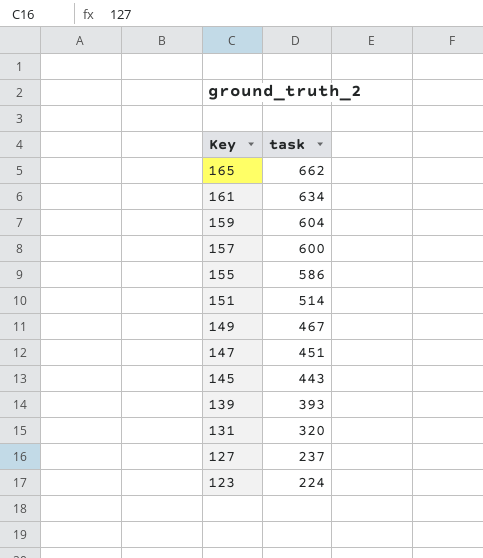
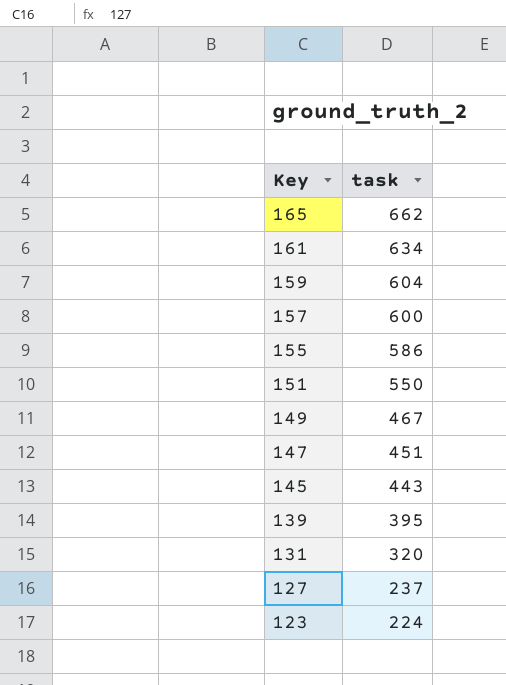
151 | task: 514 -> 550
139 | task: 393 -> 395

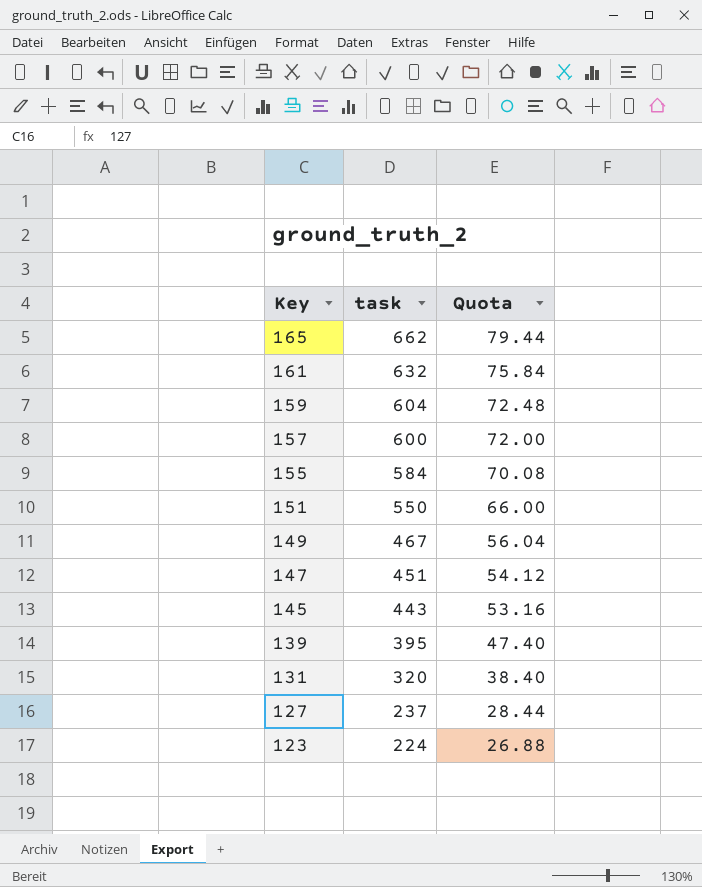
column Quota | formula: none -> [task] * 0.12
161 | task: 634 -> 632
155 | task: 586 -> 584

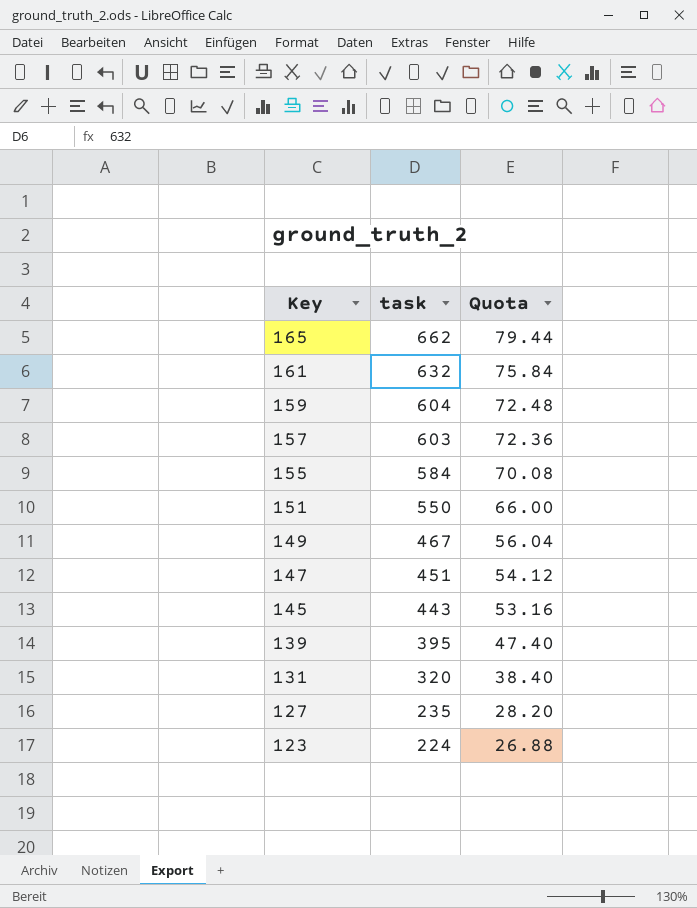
157 | task: 600 -> 603
157 | Quota: 72.00 -> 72.36
127 | task: 237 -> 235
127 | Quota: 28.44 -> 28.20

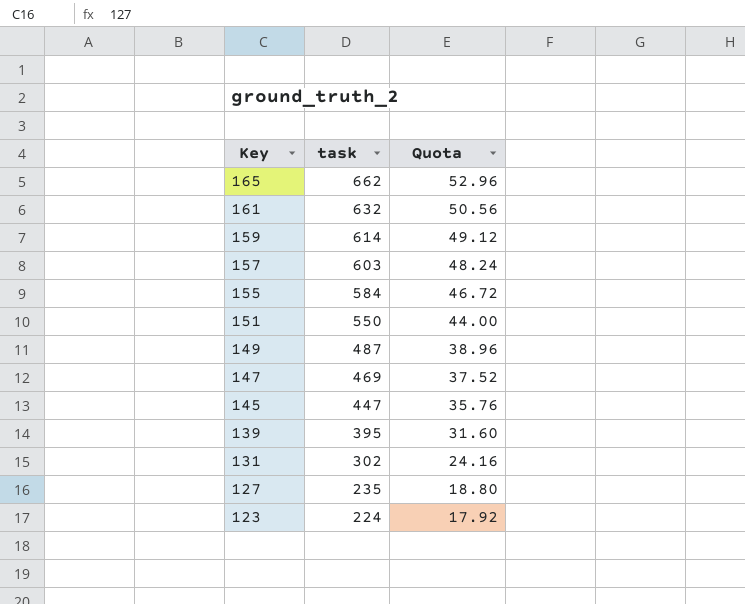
column Quota | formula: [task] * 0.12 -> [task] * 0.08
159 | task: 604 -> 614
149 | task: 467 -> 487
147 | task: 451 -> 469
145 | task: 443 -> 447
131 | task: 320 -> 302

